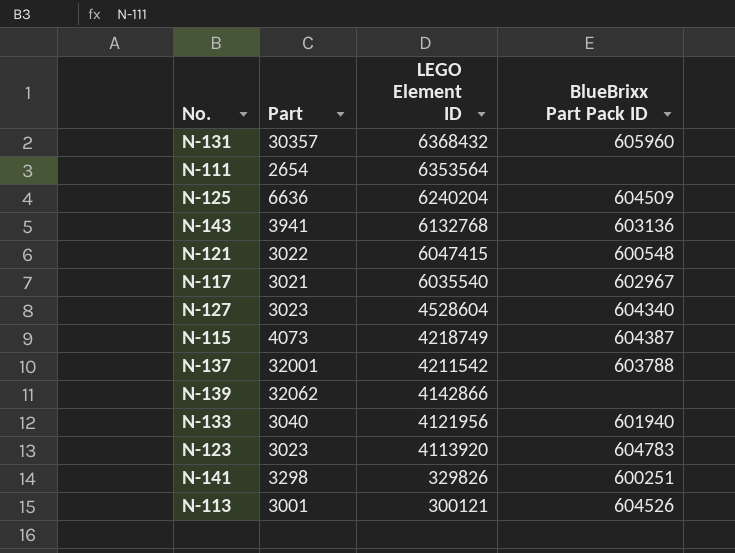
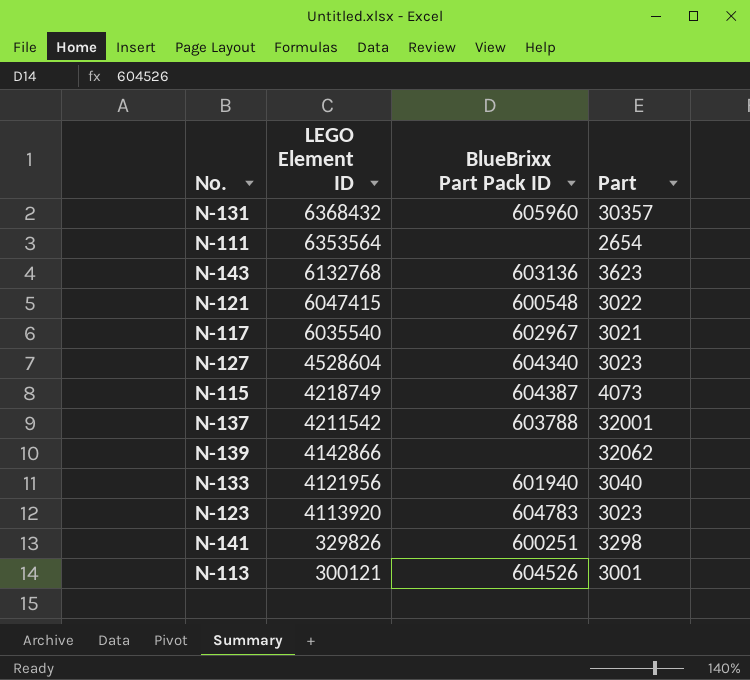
column Part | position: 2 -> 4
row N-125: 6636 | 6240204 | 604509 -> none
N-143 | Part: 3941 -> 3623

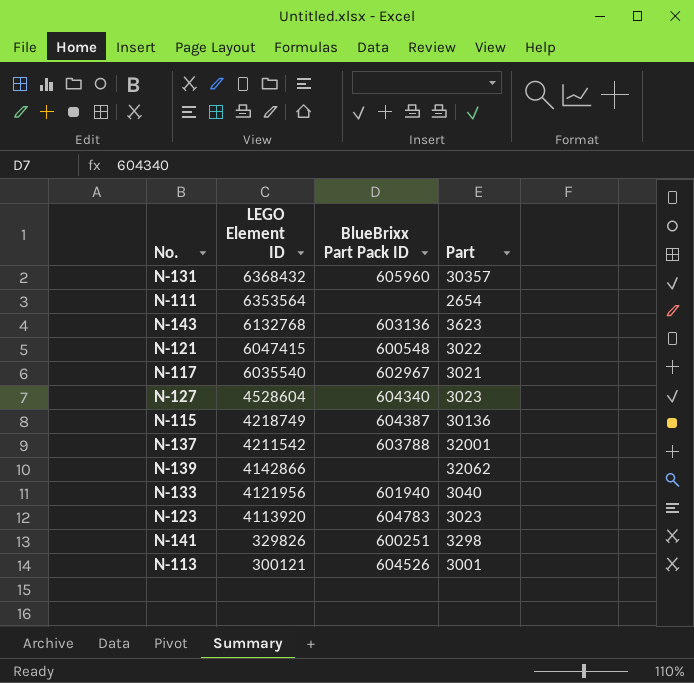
N-115 | Part: 4073 -> 30136

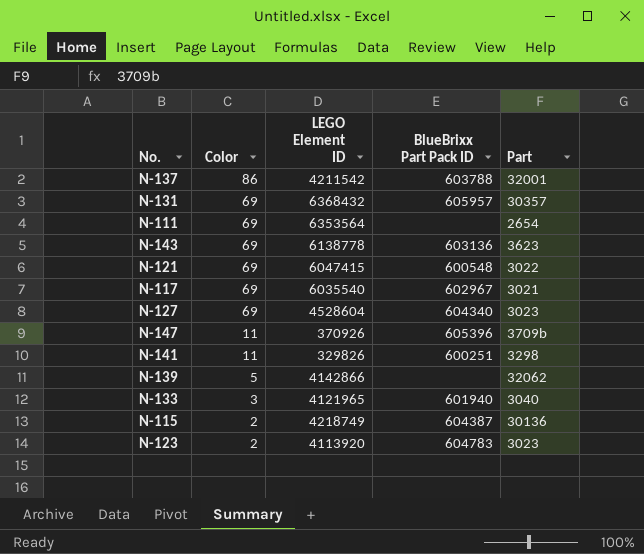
row order: LEGO Element ID descending -> Color descending
column Color | position: none -> 2
row N-113: 300121 | 604526 | 3001 -> none
N-131 | BlueBrixx Part Pack ID: 605960 -> 605957
N-143 | LEGO Element ID: 6132768 -> 6138778
row N-147: none -> 11 | 370926 | 605396 | 3709b
N-133 | LEGO Element ID: 4121956 -> 4121965

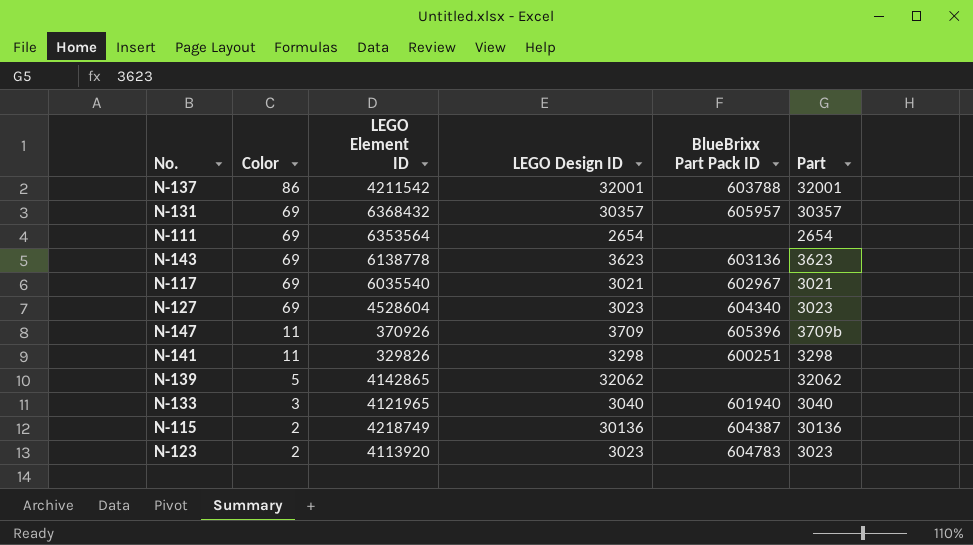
column LEGO Design ID | position: none -> 4
row N-121: 69 | 6047415 | 600548 | 3022 -> none
N-139 | LEGO Element ID: 4142866 -> 4142865

